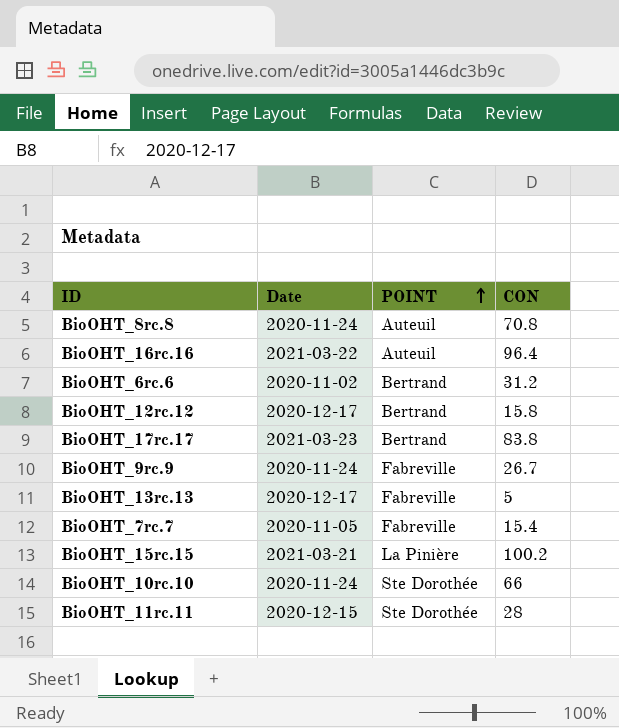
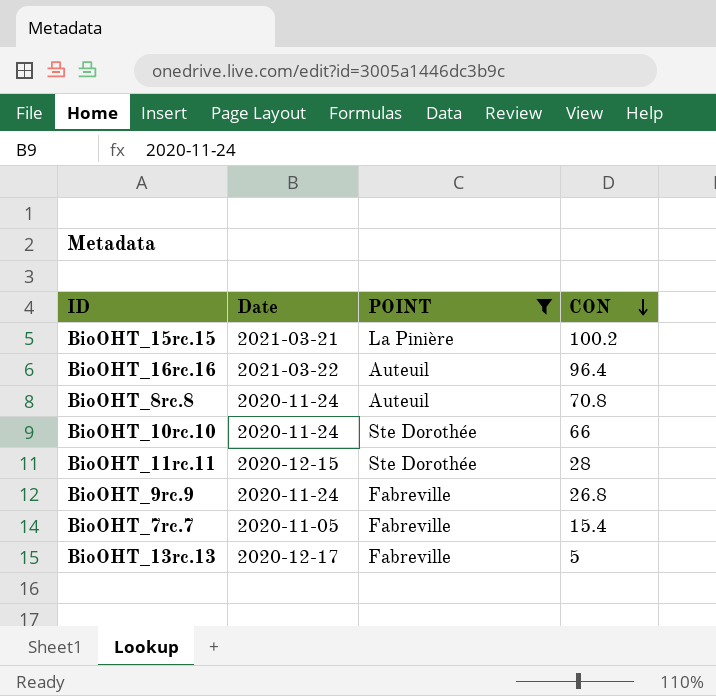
filter: none -> POINT != Bertrand
row order: POINT ascending -> CON descending
BioOHT_9rc.9 | CON: 26.7 -> 26.8

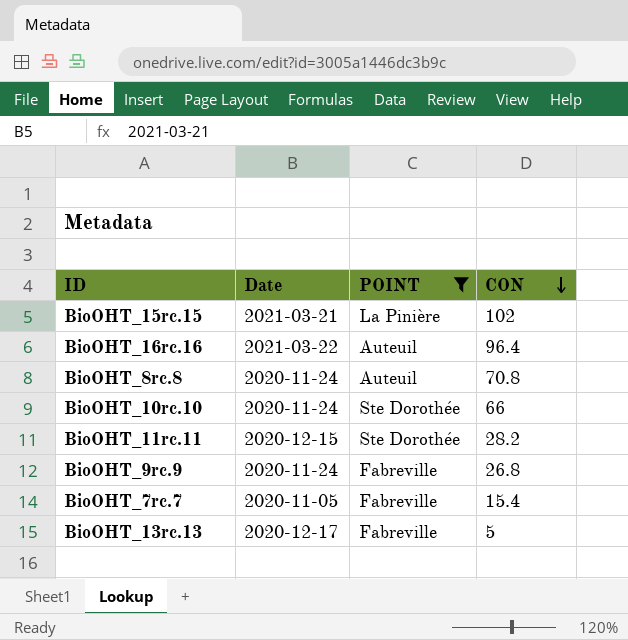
BioOHT_15rc.15 | CON: 100.2 -> 102
BioOHT_11rc.11 | CON: 28 -> 28.2

